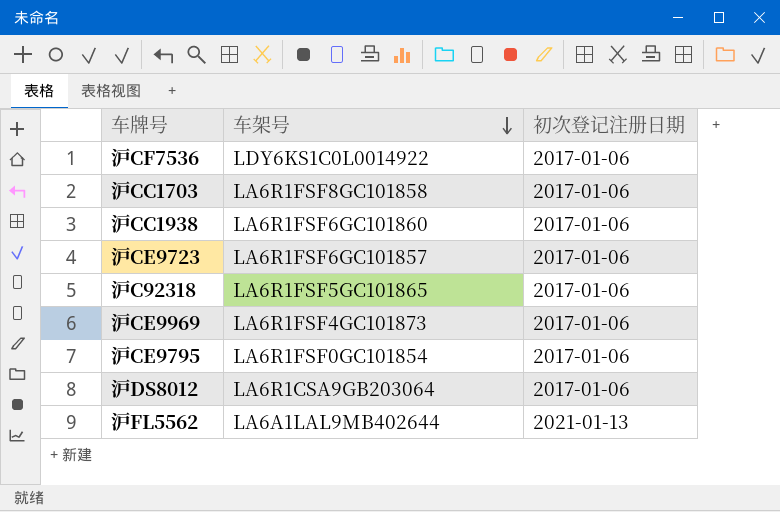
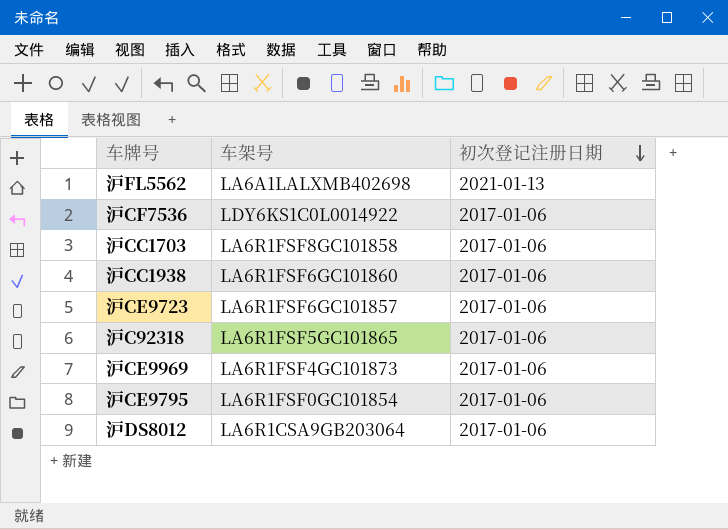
row order: 车架号 descending -> 初次登记注册日期 descending
沪FL5562 | 车架号: LA6A1LAL9MB402644 -> LA6A1LALXMB402698

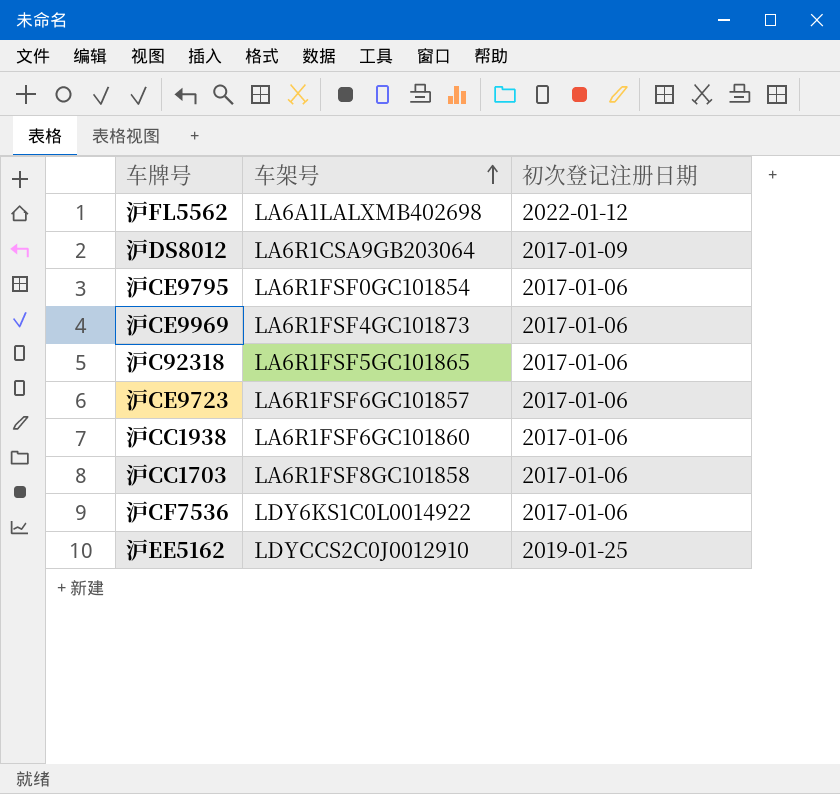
row order: 初次登记注册日期 descending -> 车架号 ascending
沪FL5562 | 初次登记注册日期: 2021-01-13 -> 2022-01-12
沪DS8012 | 初次登记注册日期: 2017-01-06 -> 2017-01-09
row 沪EE5162: none -> LDYCCS2C0J0012910 | 2019-01-25

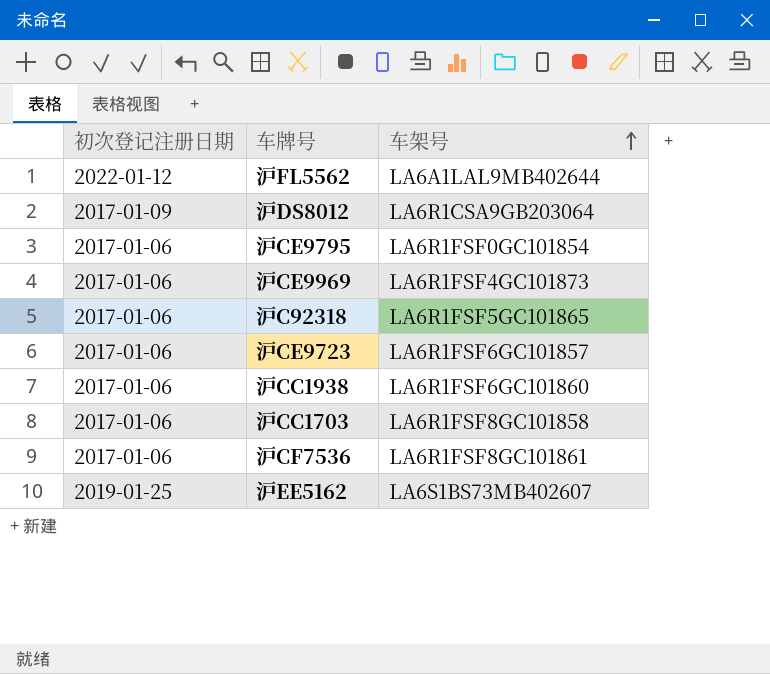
column 初次登记注册日期 | position: 3 -> 1
沪FL5562 | 车架号: LA6A1LALXMB402698 -> LA6A1LAL9MB402644
沪CF7536 | 车架号: LDY6KS1C0L0014922 -> LA6R1FSF8GC101861
沪EE5162 | 车架号: LDYCCS2C0J0012910 -> LA6S1BS73MB402607

